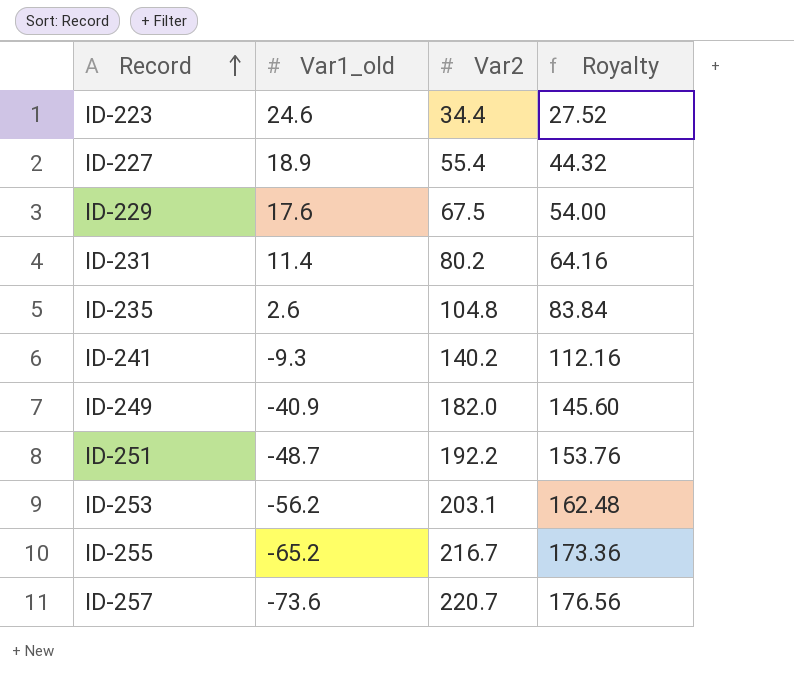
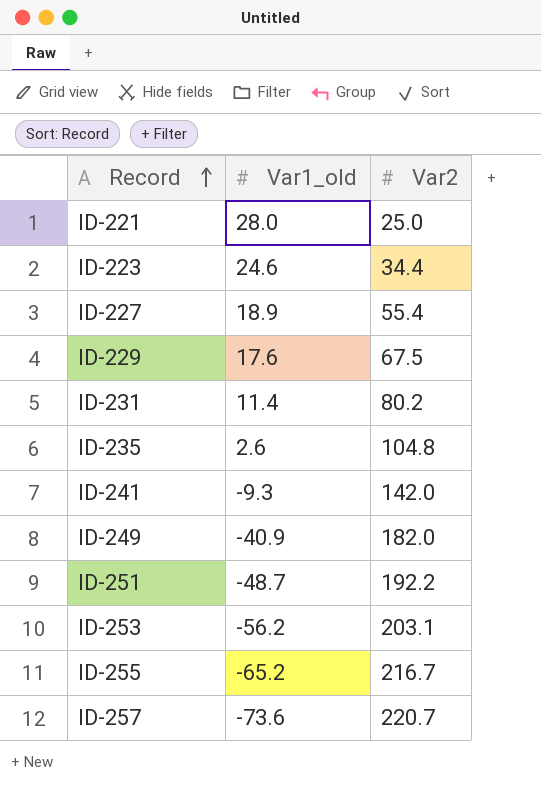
column Royalty | formula: [Var2] * 0.8 -> none
row ID-221: none -> 28.0 | 25.0
ID-241 | Var2: 140.2 -> 142.0

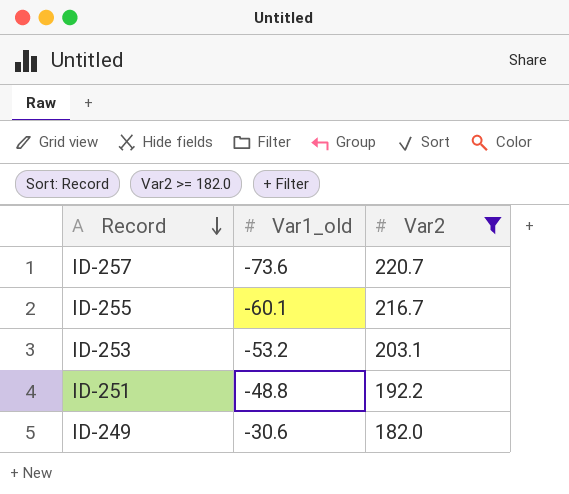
filter: none -> Var2 >= 182.0
row order: Record ascending -> Record descending
ID-255 | Var1_old: -65.2 -> -60.1
ID-253 | Var1_old: -56.2 -> -53.2
ID-251 | Var1_old: -48.7 -> -48.8
ID-249 | Var1_old: -40.9 -> -30.6

